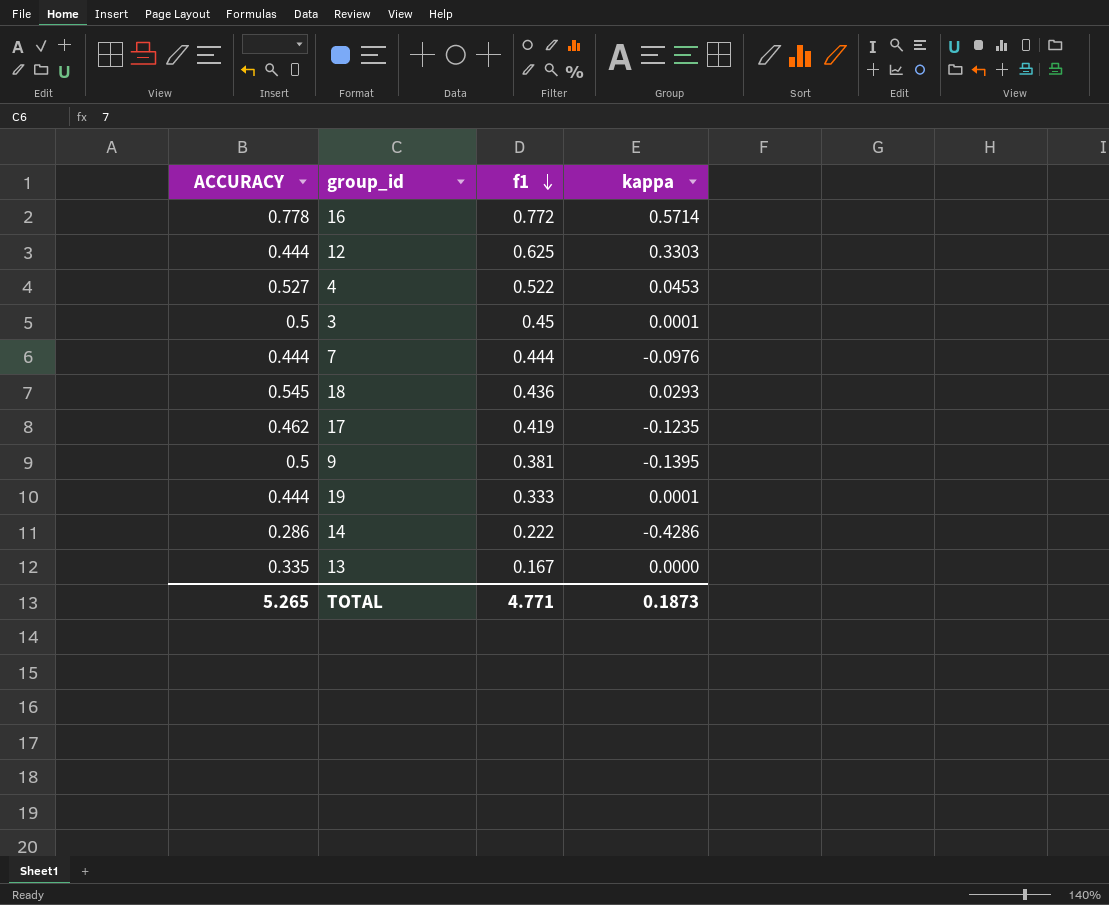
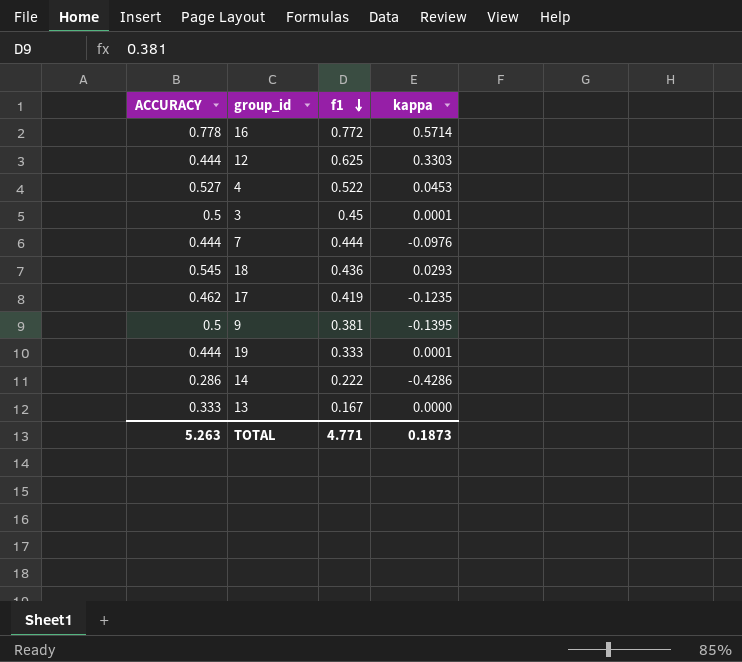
13 | ACCURACY: 0.335 -> 0.333
TOTAL | ACCURACY: 5.265 -> 5.263

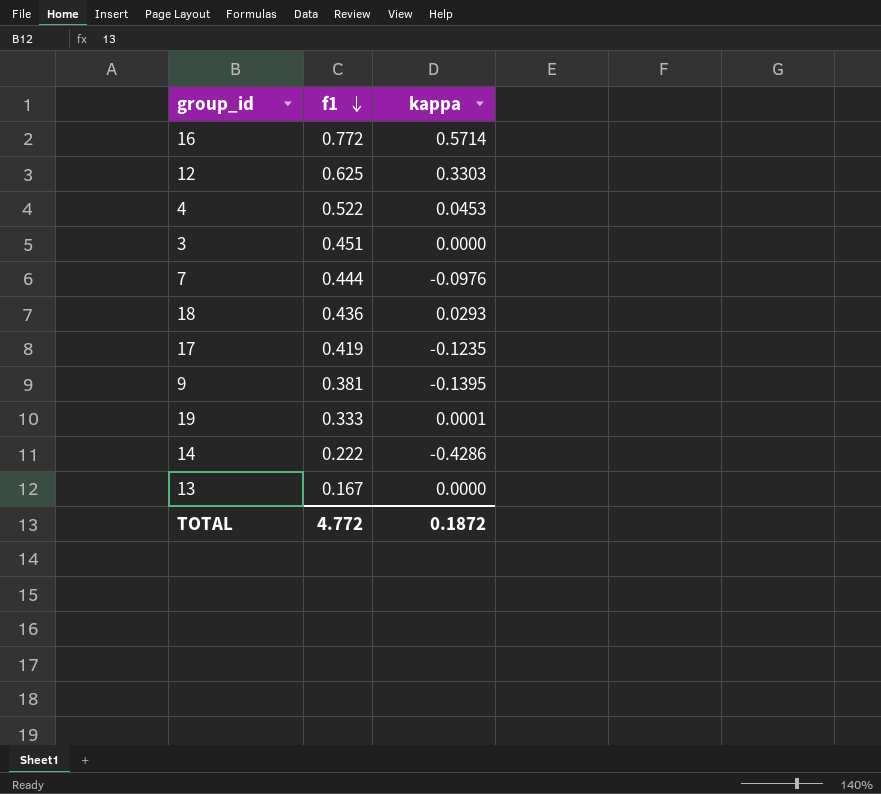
column ACCURACY | position: 1 -> none
3 | f1: 0.45 -> 0.451
3 | kappa: 0.0001 -> 0.0000
TOTAL | f1: 4.771 -> 4.772
TOTAL | kappa: 0.1873 -> 0.1872

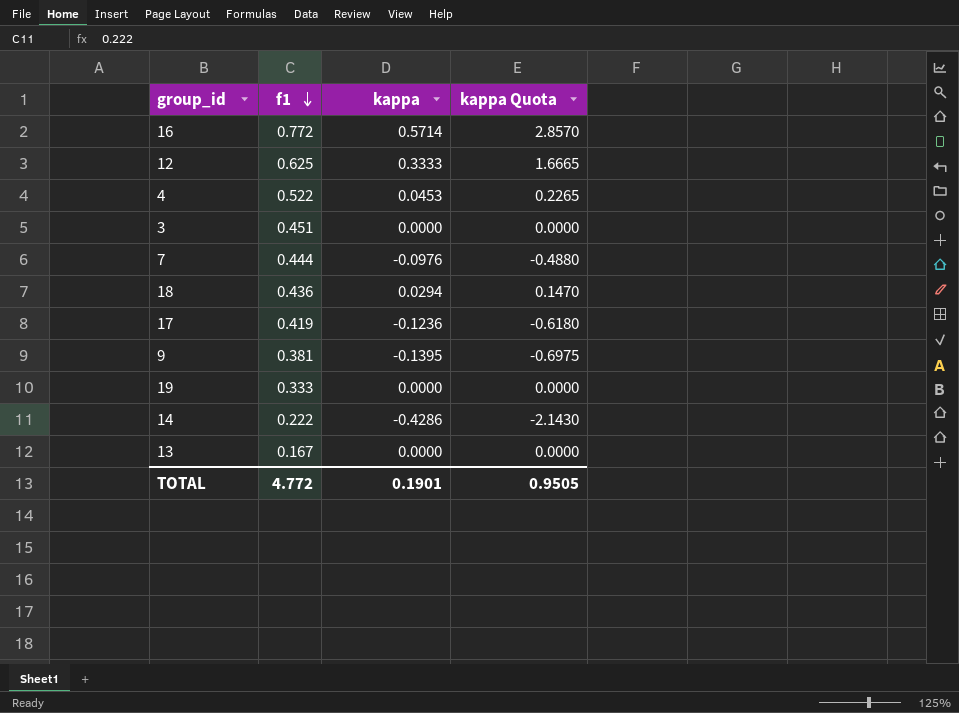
column kappa Quota | formula: none -> [kappa] * 5
12 | kappa: 0.3303 -> 0.3333
18 | kappa: 0.0293 -> 0.0294
17 | kappa: -0.1235 -> -0.1236
19 | kappa: 0.0001 -> 0.0000
TOTAL | kappa: 0.1872 -> 0.1901

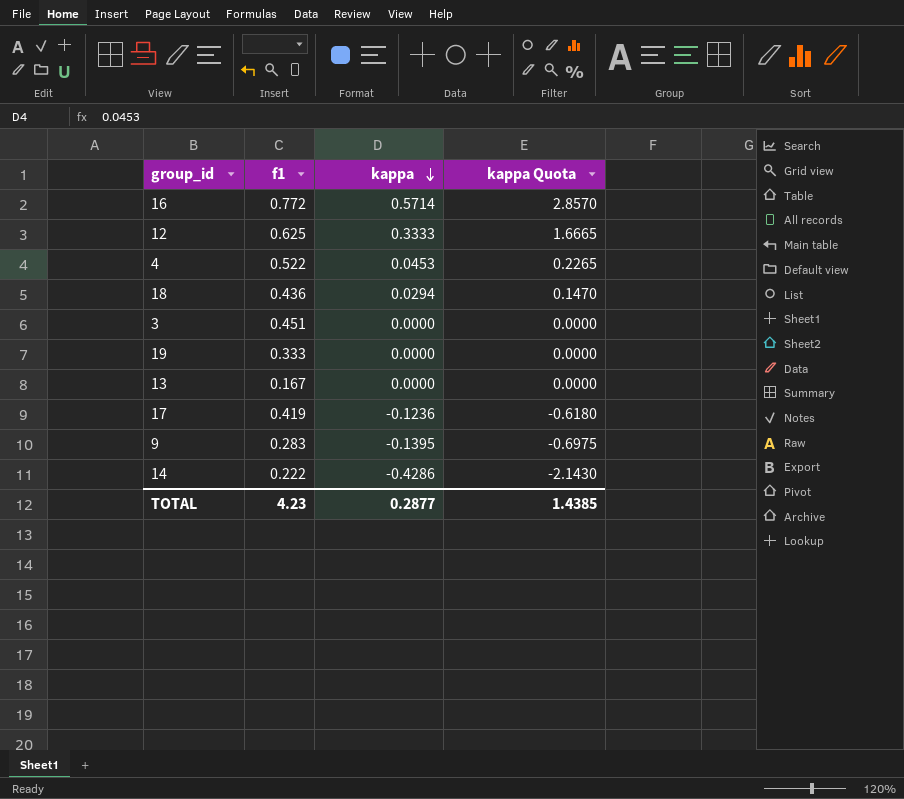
row order: f1 descending -> kappa descending
row 7: 0.444 | -0.0976 | -0.4880 -> none
9 | f1: 0.381 -> 0.283
TOTAL | f1: 4.772 -> 4.23
TOTAL | kappa: 0.1901 -> 0.2877
TOTAL | kappa Quota: 0.9505 -> 1.4385

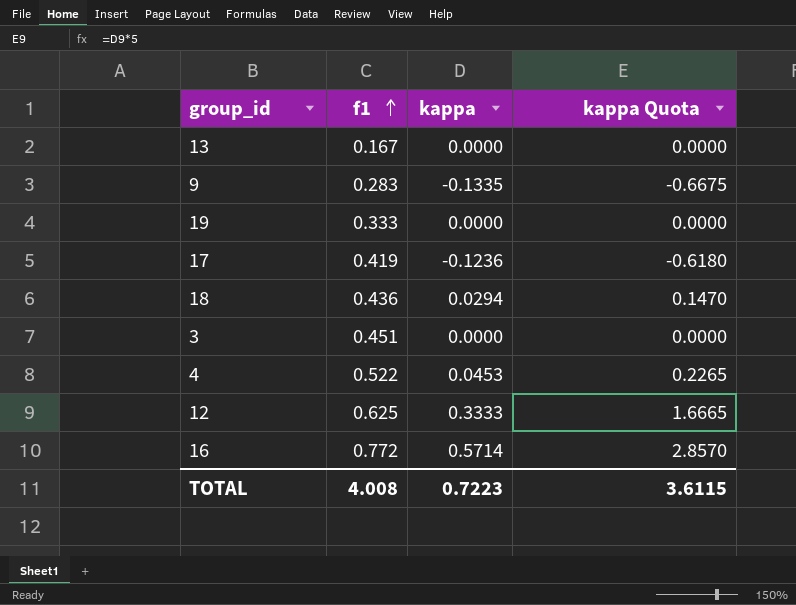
row order: kappa descending -> f1 ascending
row 14: 0.222 | -0.4286 | -2.1430 -> none
9 | kappa: -0.1395 -> -0.1335
9 | kappa Quota: -0.6975 -> -0.6675
TOTAL | f1: 4.23 -> 4.008
TOTAL | kappa: 0.2877 -> 0.7223
TOTAL | kappa Quota: 1.4385 -> 3.6115

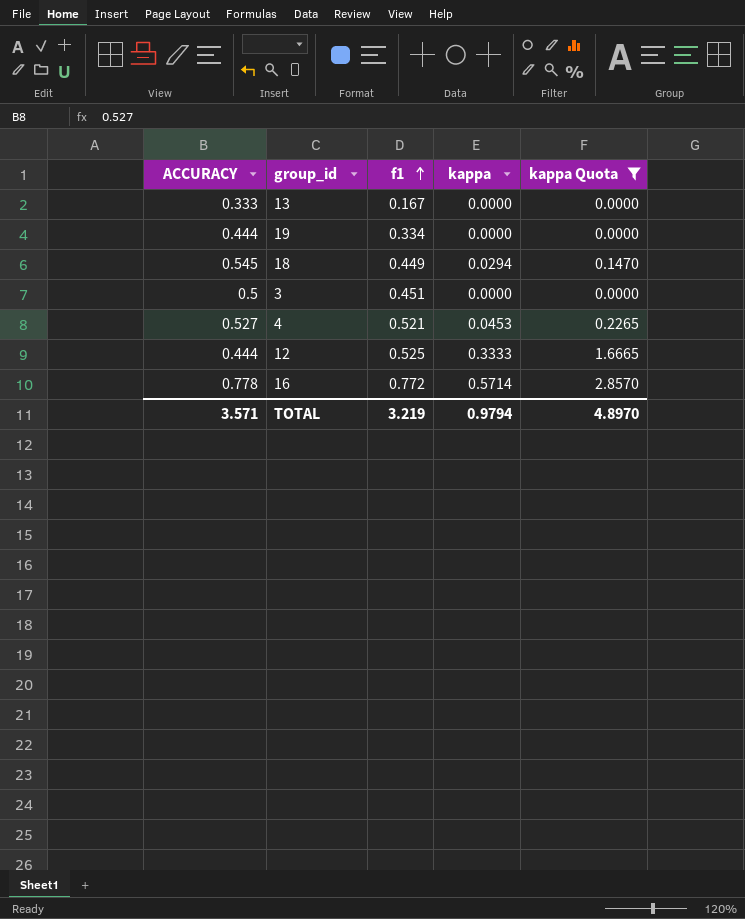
filter: none -> kappa Quota >= 0.0000
column ACCURACY | position: none -> 1
19 | f1: 0.333 -> 0.334
18 | f1: 0.436 -> 0.449
4 | f1: 0.522 -> 0.521
12 | f1: 0.625 -> 0.525
TOTAL | f1: 4.008 -> 3.219
TOTAL | kappa: 0.7223 -> 0.9794
TOTAL | kappa Quota: 3.6115 -> 4.8970

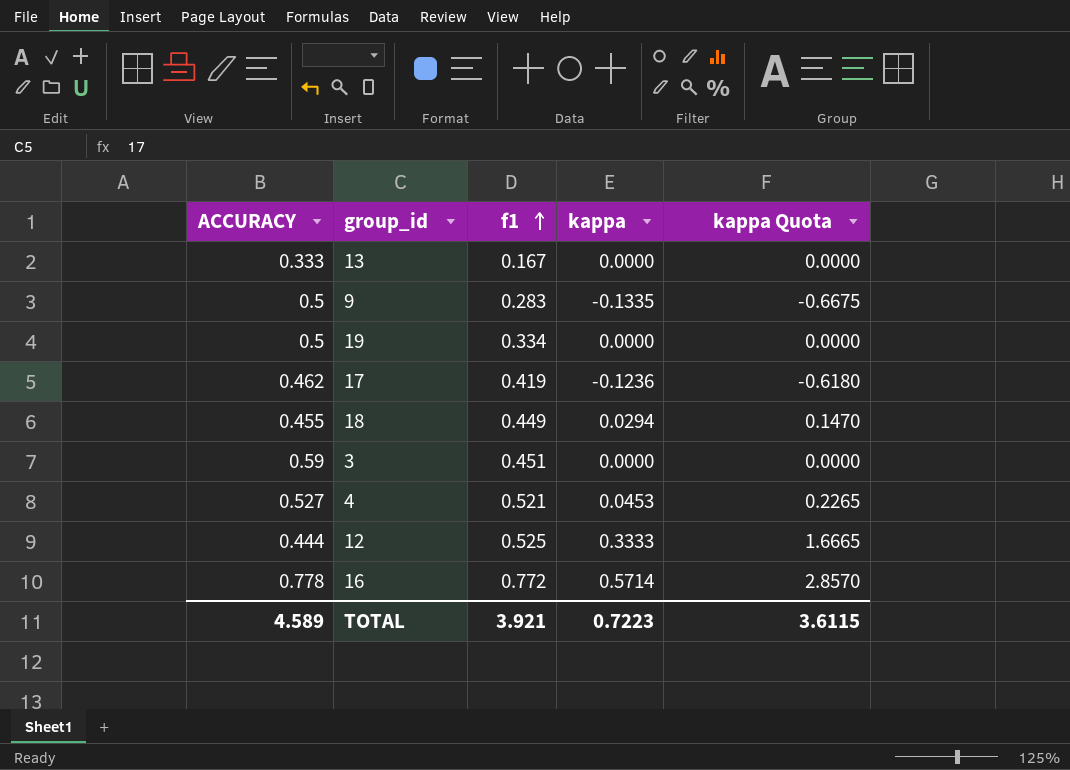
filter: kappa Quota >= 0.0000 -> none
19 | ACCURACY: 0.444 -> 0.5
18 | ACCURACY: 0.545 -> 0.455
3 | ACCURACY: 0.5 -> 0.59
TOTAL | ACCURACY: 3.571 -> 4.589
TOTAL | f1: 3.219 -> 3.921
TOTAL | kappa: 0.9794 -> 0.7223
TOTAL | kappa Quota: 4.8970 -> 3.6115

